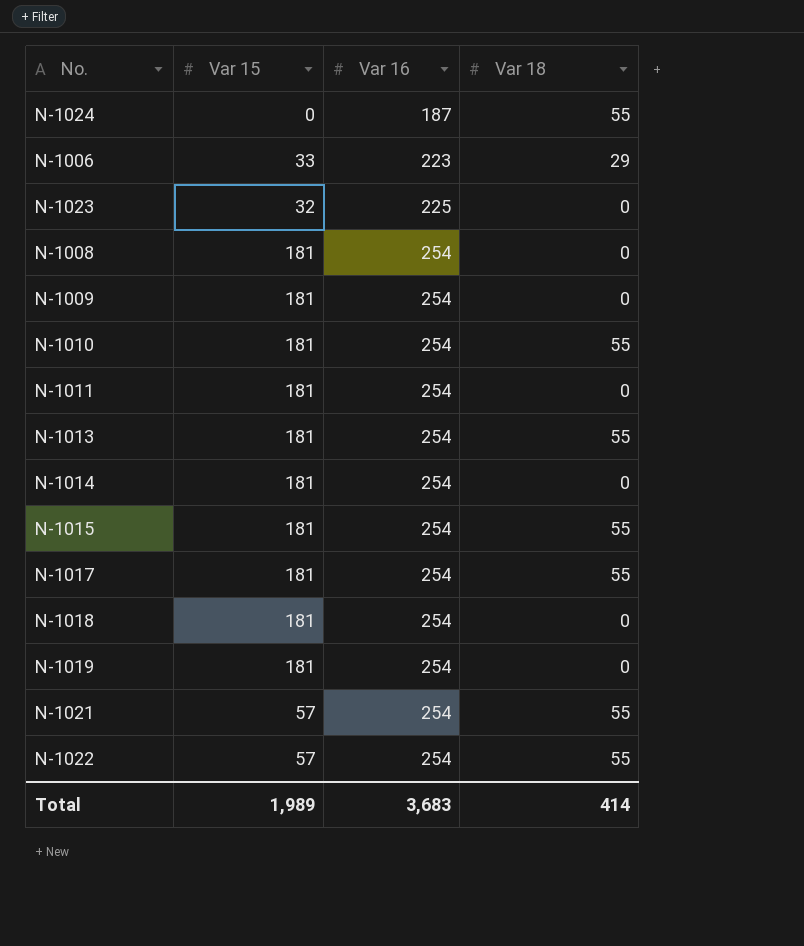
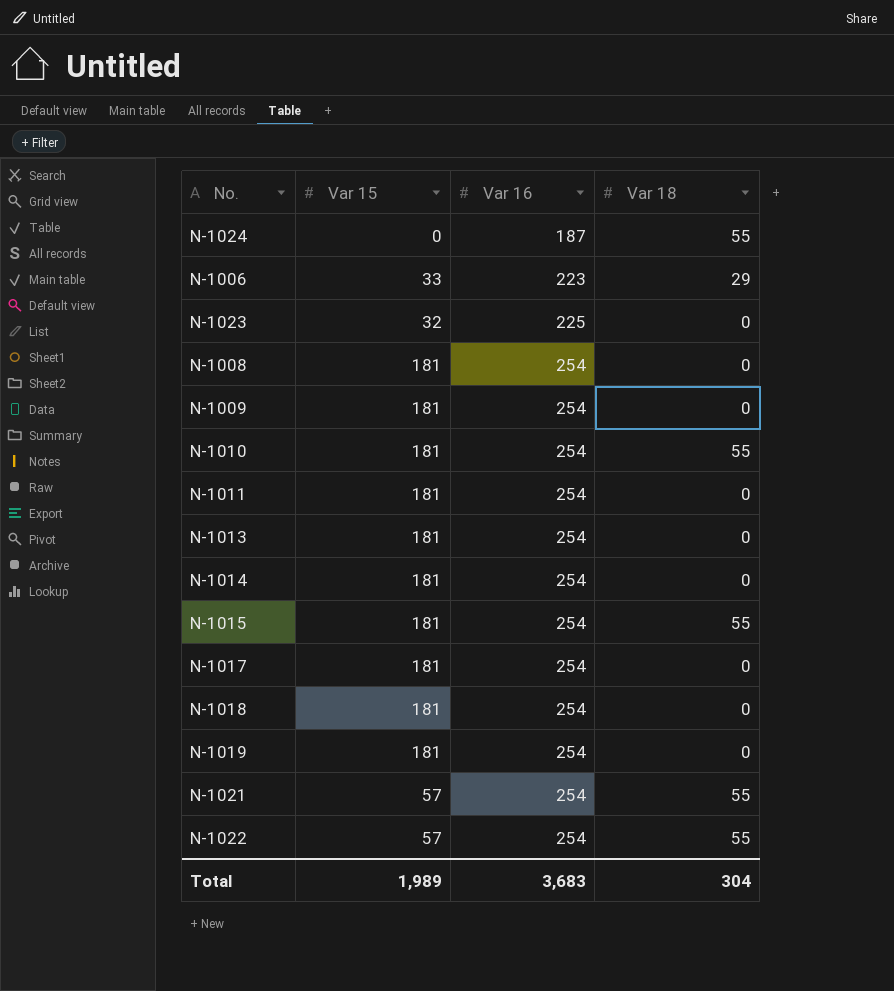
N-1013 | Var 18: 55 -> 0
N-1017 | Var 18: 55 -> 0
Total | Var 18: 414 -> 304

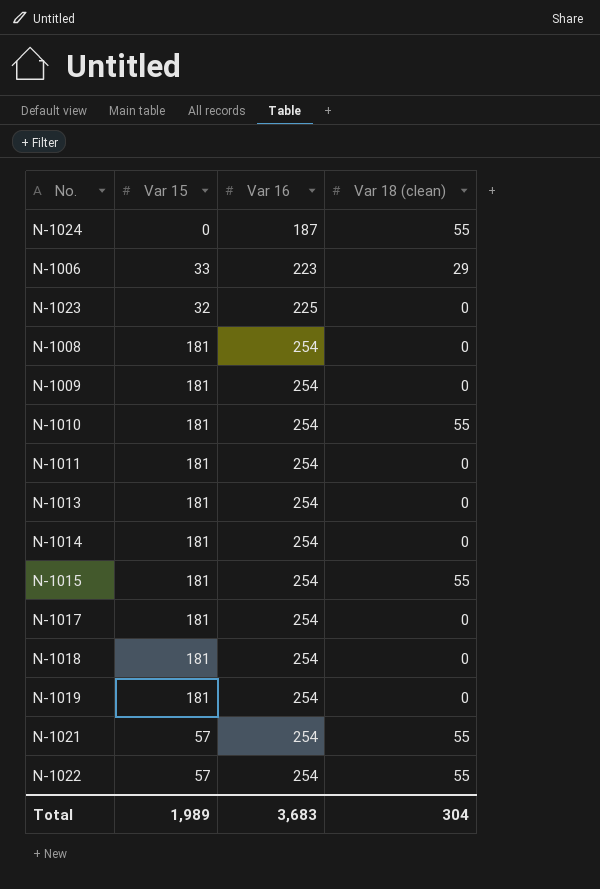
column name: Var 18 -> Var 18 (clean)

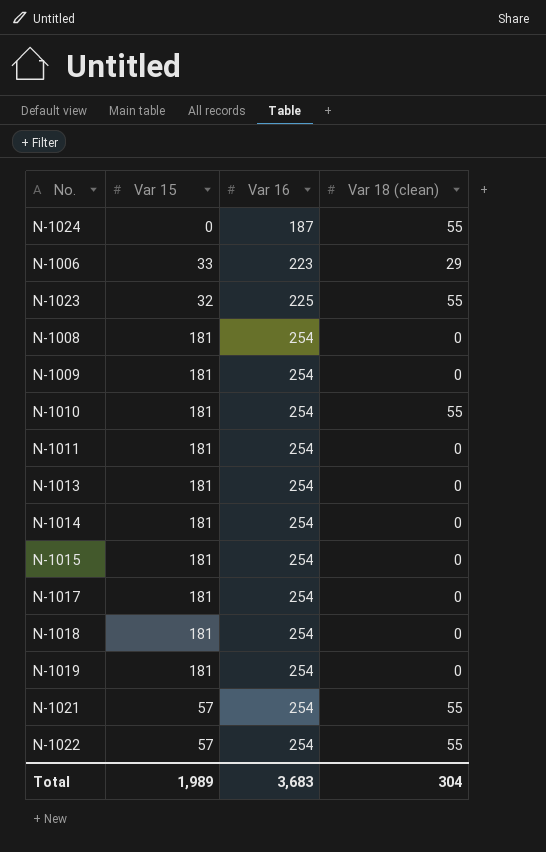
N-1023 | Var 18 (clean): 0 -> 55
N-1015 | Var 18 (clean): 55 -> 0

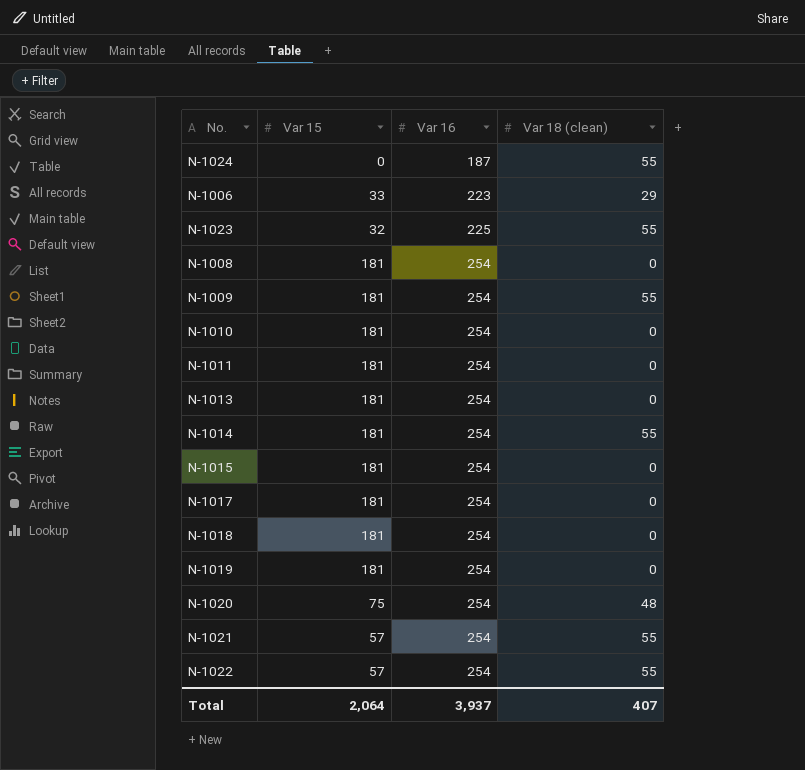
N-1009 | Var 18 (clean): 0 -> 55
N-1010 | Var 18 (clean): 55 -> 0
N-1014 | Var 18 (clean): 0 -> 55
row N-1020: none -> 75 | 254 | 48
Total | Var 15: 1,989 -> 2,064
Total | Var 16: 3,683 -> 3,937
Total | Var 18 (clean): 304 -> 407

